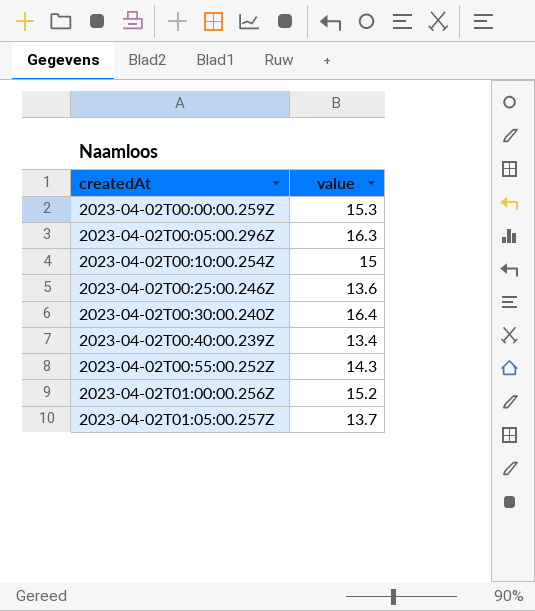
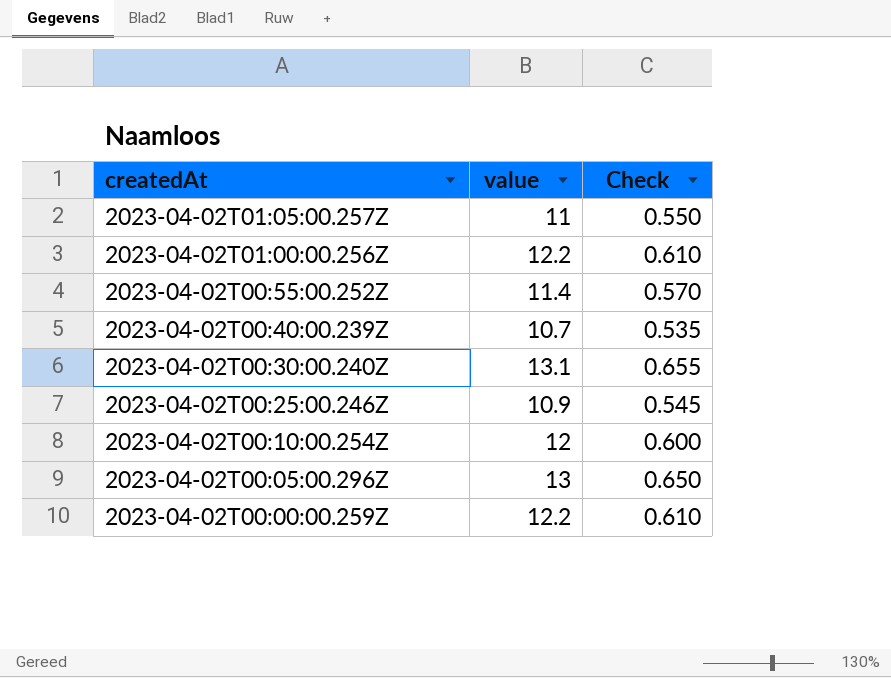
row order: createdAt ascending -> createdAt descending
column Check | formula: none -> [value] * 0.05
2023-04-02T01:05:00.257Z | value: 13.7 -> 11
2023-04-02T01:00:00.256Z | value: 15.2 -> 12.2
2023-04-02T00:55:00.252Z | value: 14.3 -> 11.4
2023-04-02T00:40:00.239Z | value: 13.4 -> 10.7
2023-04-02T00:30:00.240Z | value: 16.4 -> 13.1
2023-04-02T00:25:00.246Z | value: 13.6 -> 10.9
2023-04-02T00:10:00.254Z | value: 15 -> 12
2023-04-02T00:05:00.296Z | value: 16.3 -> 13
2023-04-02T00:00:00.259Z | value: 15.3 -> 12.2

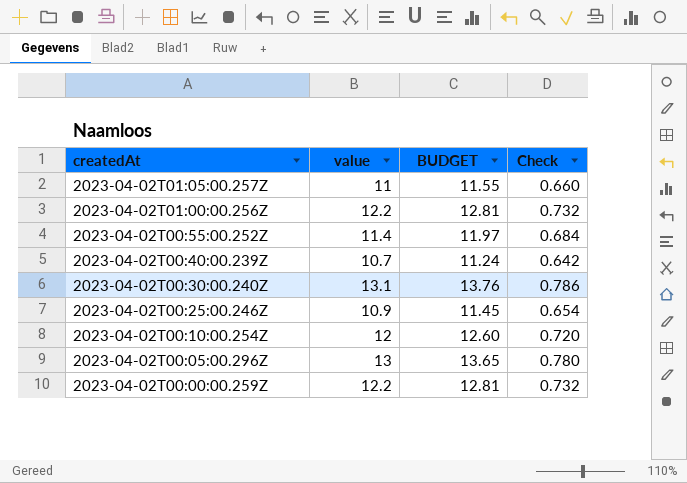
column BUDGET | formula: none -> [value] * 1.05
column Check | formula: [value] * 0.05 -> [value] * 0.06

